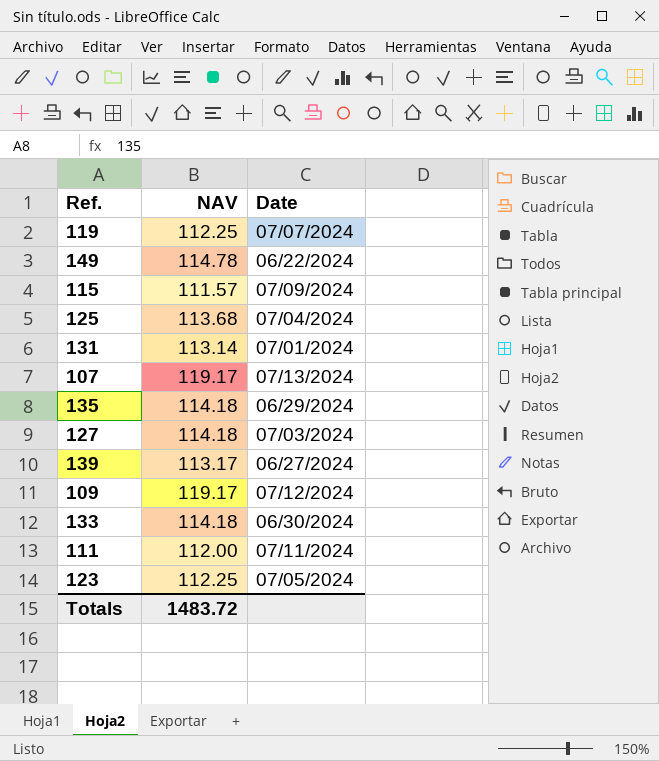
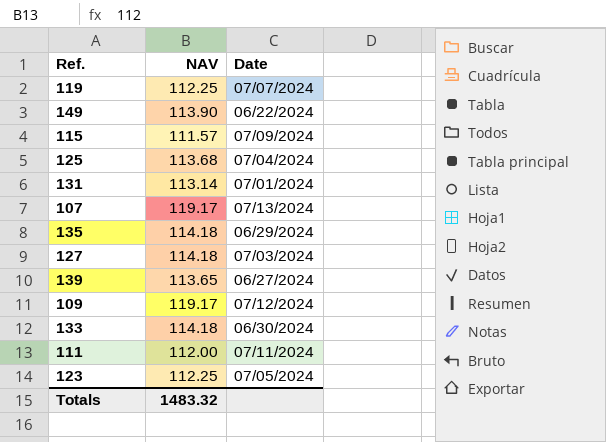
149 | NAV: 114.78 -> 113.90
139 | NAV: 113.17 -> 113.65
Totals | NAV: 1483.72 -> 1483.32

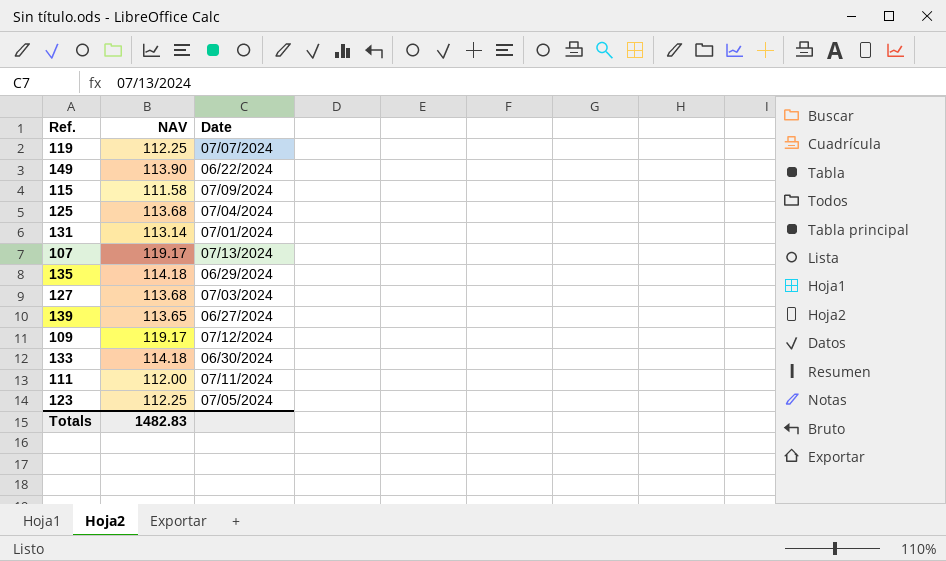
115 | NAV: 111.57 -> 111.58
127 | NAV: 114.18 -> 113.68
Totals | NAV: 1483.32 -> 1482.83

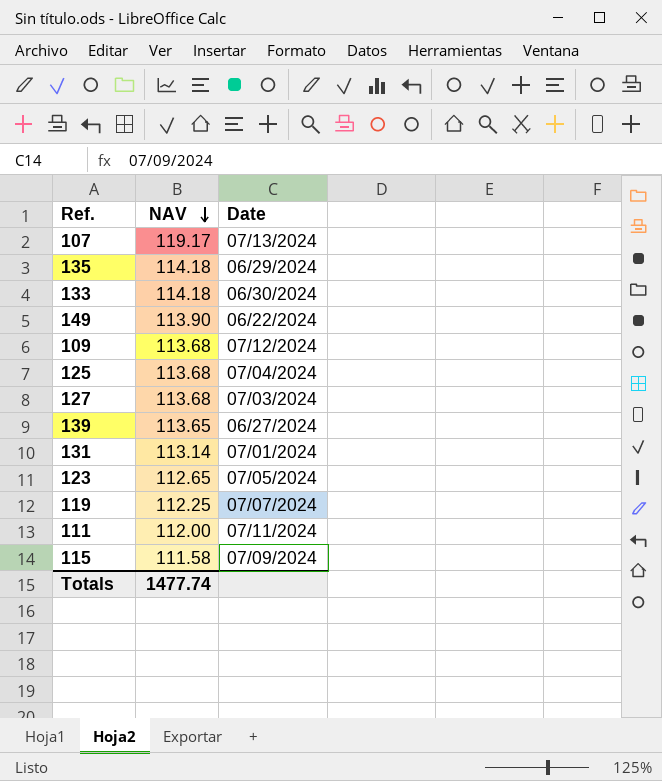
row order: none -> NAV descending
109 | NAV: 119.17 -> 113.68
123 | NAV: 112.25 -> 112.65
Totals | NAV: 1482.83 -> 1477.74

